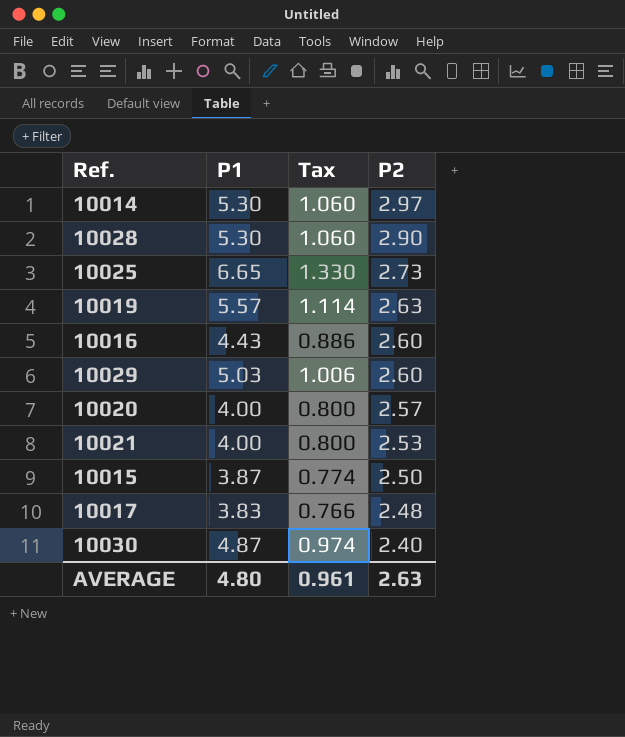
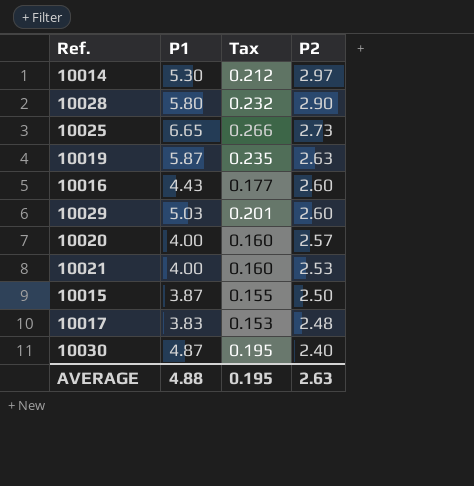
column Tax | formula: [P1] * 0.2 -> [P1] * 0.04
10028 | P1: 5.30 -> 5.80
10019 | P1: 5.57 -> 5.87
AVERAGE | P1: 4.80 -> 4.88
AVERAGE | Tax: 0.961 -> 0.195

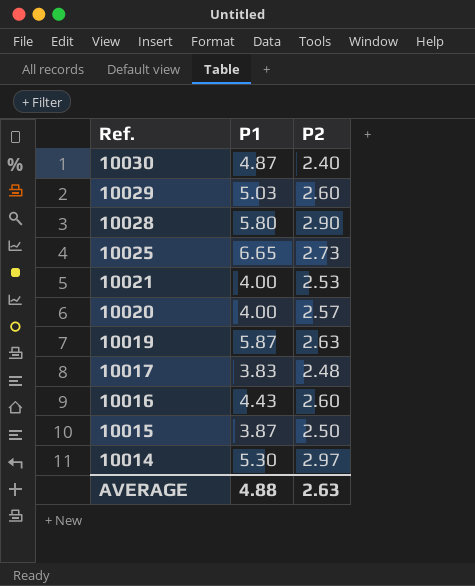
row order: P2 descending -> Ref. descending
column Tax | formula: [P1] * 0.04 -> none

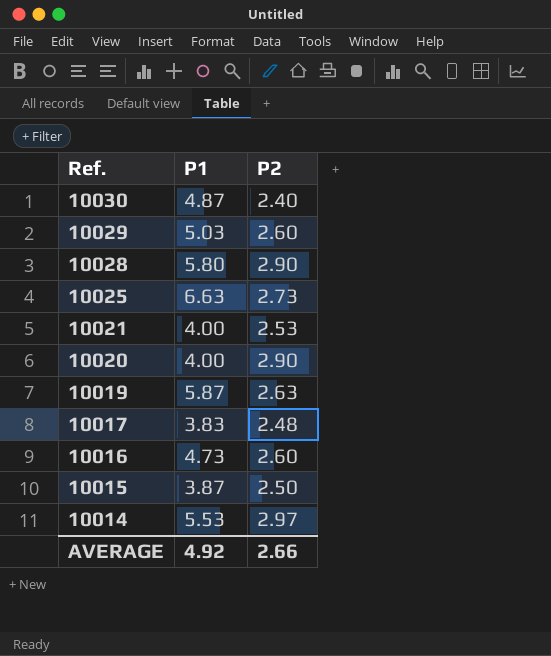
10025 | P1: 6.65 -> 6.63
10020 | P2: 2.57 -> 2.90
10016 | P1: 4.43 -> 4.73
10014 | P1: 5.30 -> 5.53
AVERAGE | P1: 4.88 -> 4.92
AVERAGE | P2: 2.63 -> 2.66

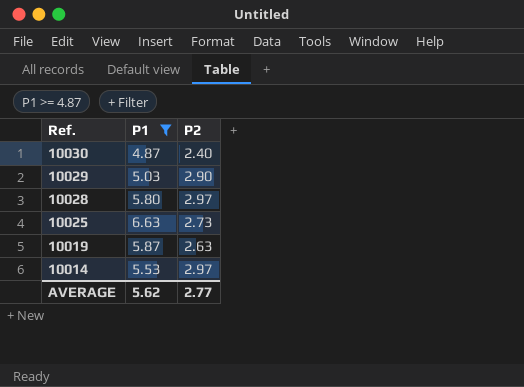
filter: none -> P1 >= 4.87
10029 | P2: 2.60 -> 2.90
10028 | P2: 2.90 -> 2.97
AVERAGE | P1: 4.92 -> 5.62
AVERAGE | P2: 2.66 -> 2.77

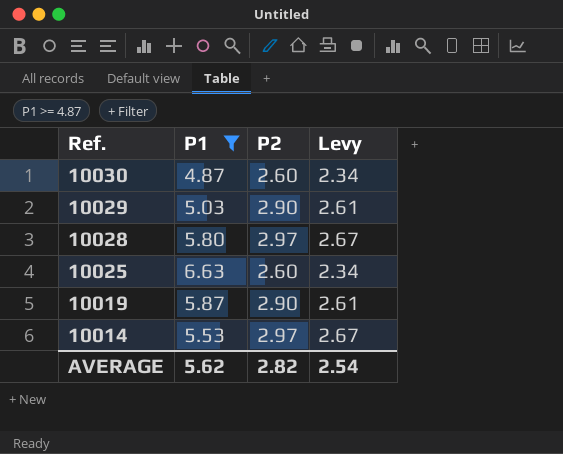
column Levy | formula: none -> [P2] * 0.9
10030 | P2: 2.40 -> 2.60
10025 | P2: 2.73 -> 2.60
10019 | P2: 2.63 -> 2.90
AVERAGE | P2: 2.77 -> 2.82

